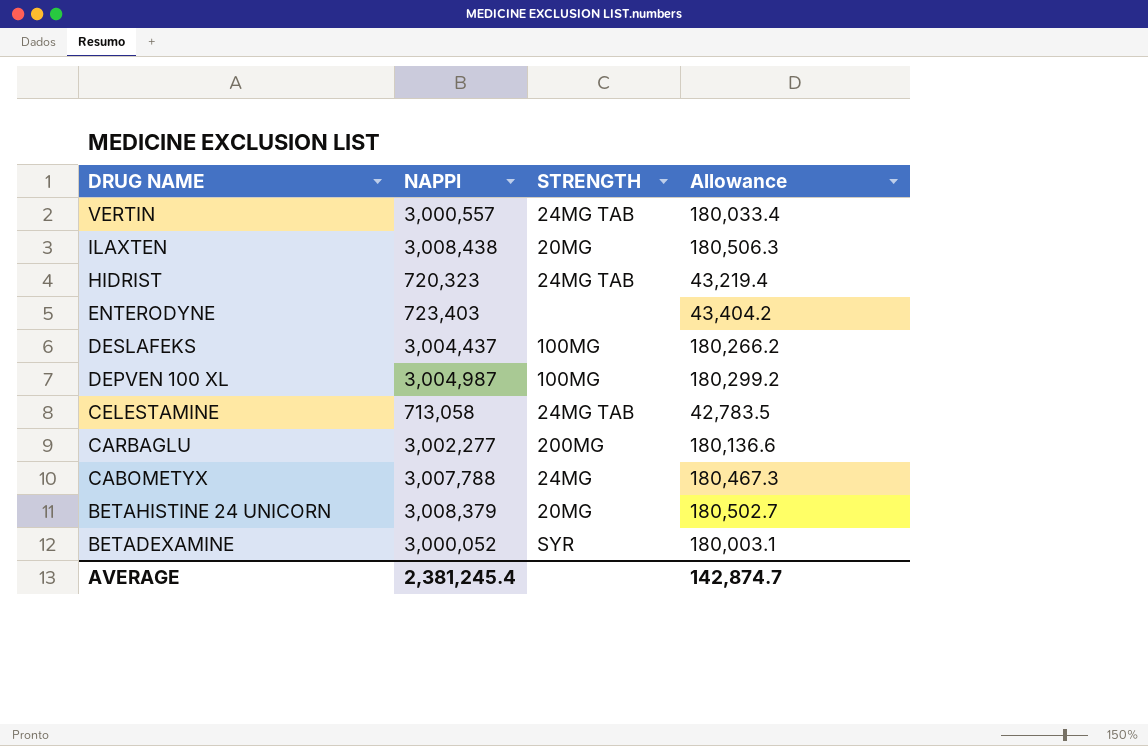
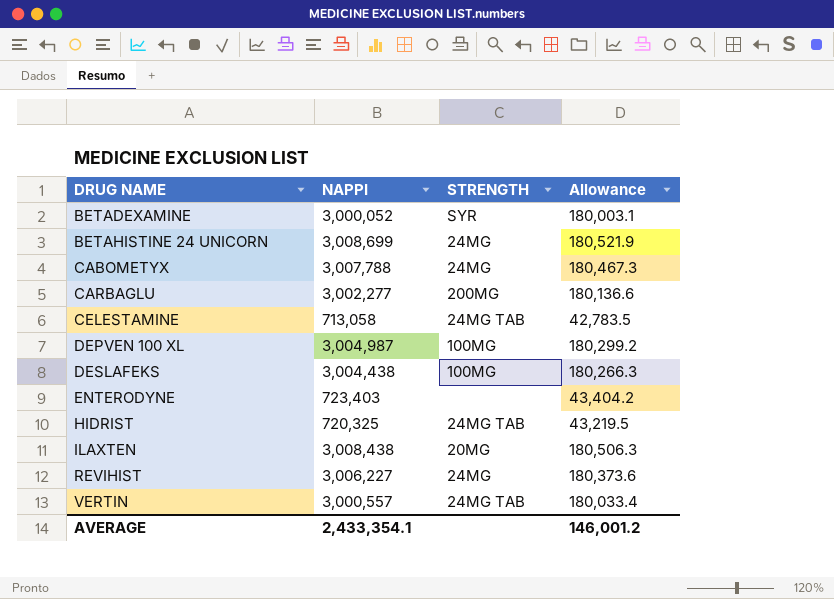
row order: DRUG NAME descending -> DRUG NAME ascending
BETAHISTINE 24 UNICORN | NAPPI: 3,008,379 -> 3,008,699
BETAHISTINE 24 UNICORN | STRENGTH: 20MG -> 24MG
BETAHISTINE 24 UNICORN | Allowance: 180,502.7 -> 180,521.9
DESLAFEKS | NAPPI: 3,004,437 -> 3,004,438
DESLAFEKS | Allowance: 180,266.2 -> 180,266.3
HIDRIST | NAPPI: 720,323 -> 720,325
HIDRIST | Allowance: 43,219.4 -> 43,219.5
row REVIHIST: none -> 3,006,227 | 24MG | 180,373.6
AVERAGE | NAPPI: 2,381,245.4 -> 2,433,354.1
AVERAGE | Allowance: 142,874.7 -> 146,001.2

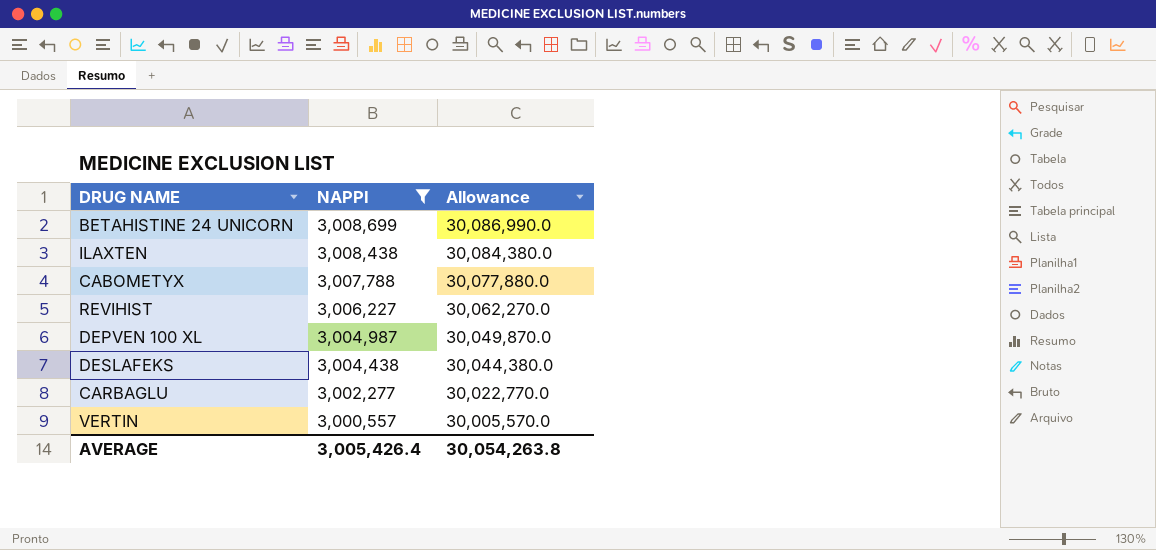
filter: none -> NAPPI >= 3,000,557
row order: DRUG NAME ascending -> NAPPI descending
column STRENGTH | position: 3 -> none
column Allowance | formula: [NAPPI] * 0.06 -> [NAPPI] * 10
AVERAGE | NAPPI: 2,433,354.1 -> 3,005,426.4
AVERAGE | Allowance: 146,001.2 -> 30,054,263.8

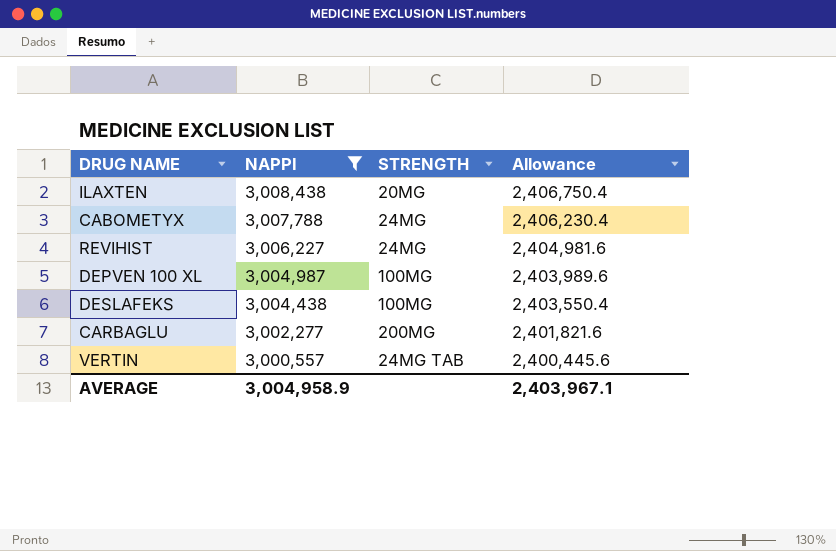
column STRENGTH | position: none -> 3
column Allowance | formula: [NAPPI] * 10 -> [NAPPI] * 0.8
row BETAHISTINE 24 UNICORN: 3,008,699 | 30,086,990.0 -> none
AVERAGE | NAPPI: 3,005,426.4 -> 3,004,958.9
AVERAGE | Allowance: 30,054,263.8 -> 2,403,967.1

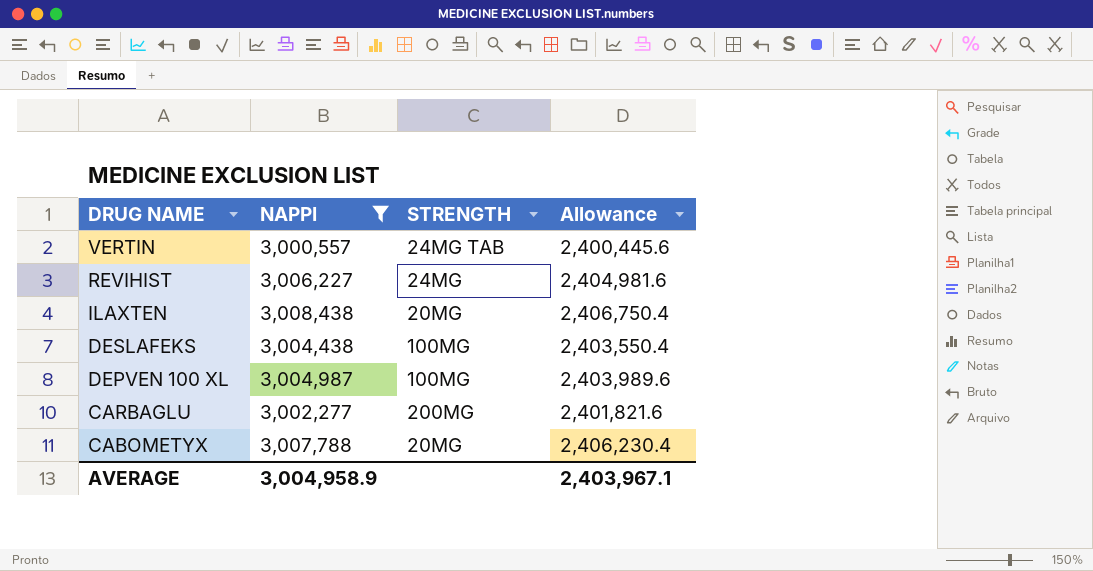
row order: NAPPI descending -> DRUG NAME descending
CABOMETYX | STRENGTH: 24MG -> 20MG

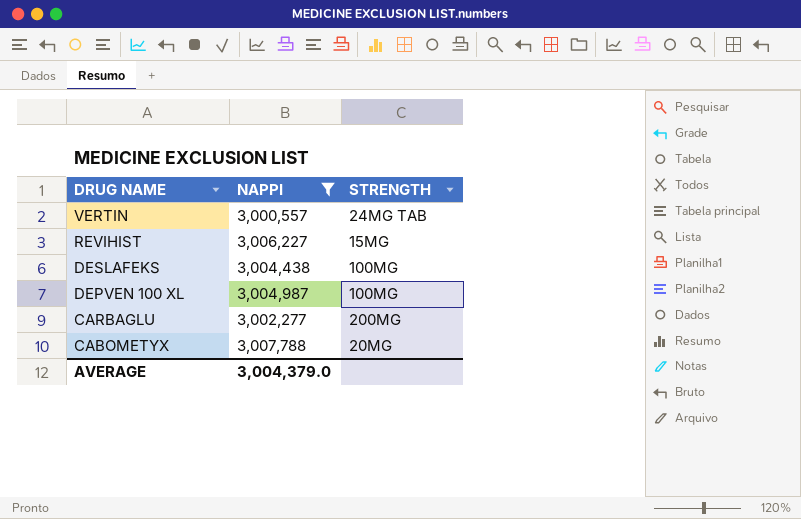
column Allowance | formula: [NAPPI] * 0.8 -> none
row ILAXTEN: 3,008,438 | 20MG | 2,406,750.4 -> none
REVIHIST | STRENGTH: 24MG -> 15MG
AVERAGE | NAPPI: 3,004,958.9 -> 3,004,379.0

